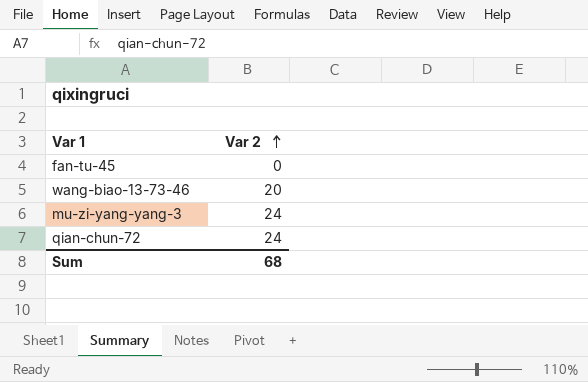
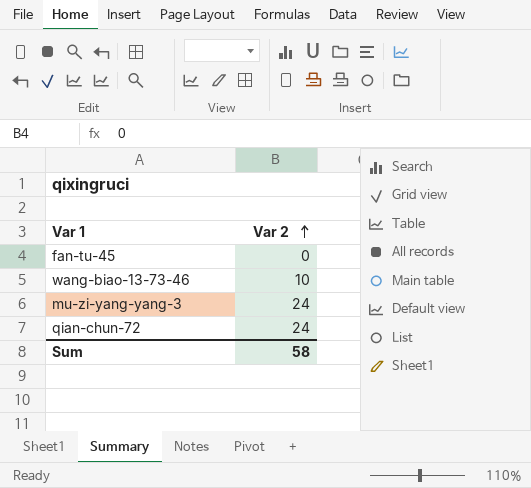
wang-biao-13-73-46 | Var 2: 20 -> 10
Sum | Var 2: 68 -> 58

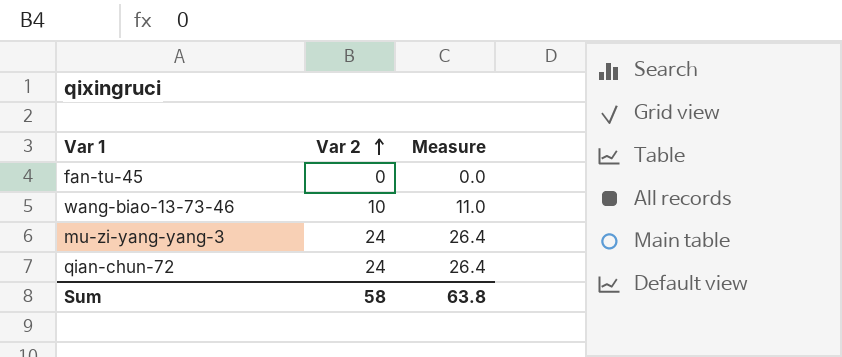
column Measure | formula: none -> [Var 2] * 1.1

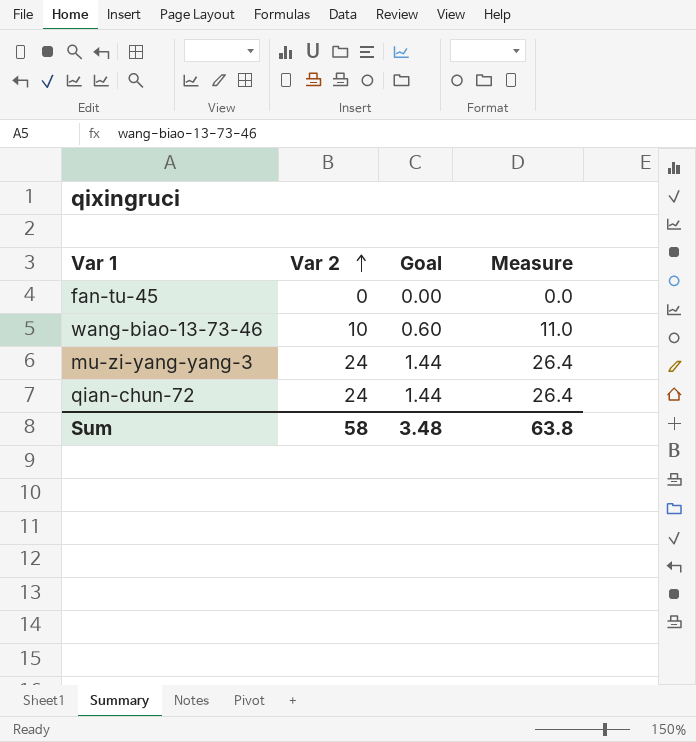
column Goal | formula: none -> [Var 2] * 0.06

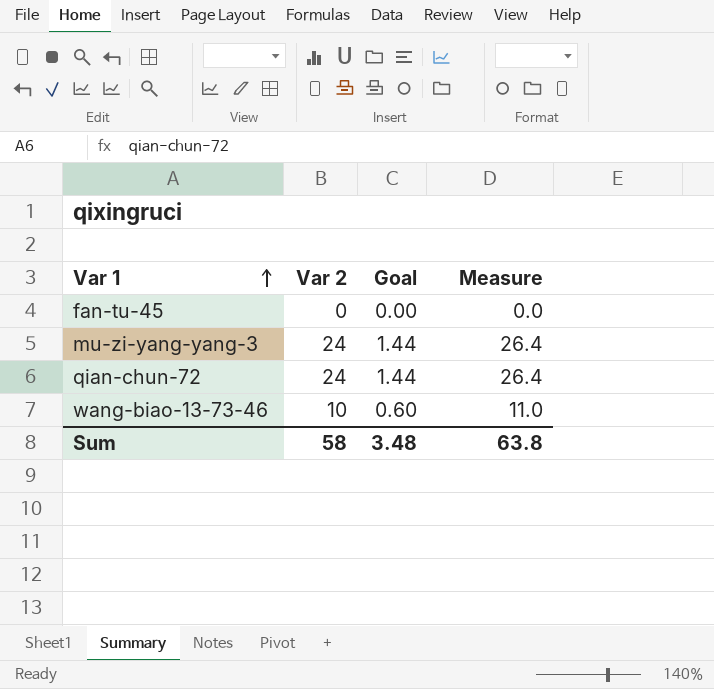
row order: Var 2 ascending -> Var 1 ascending

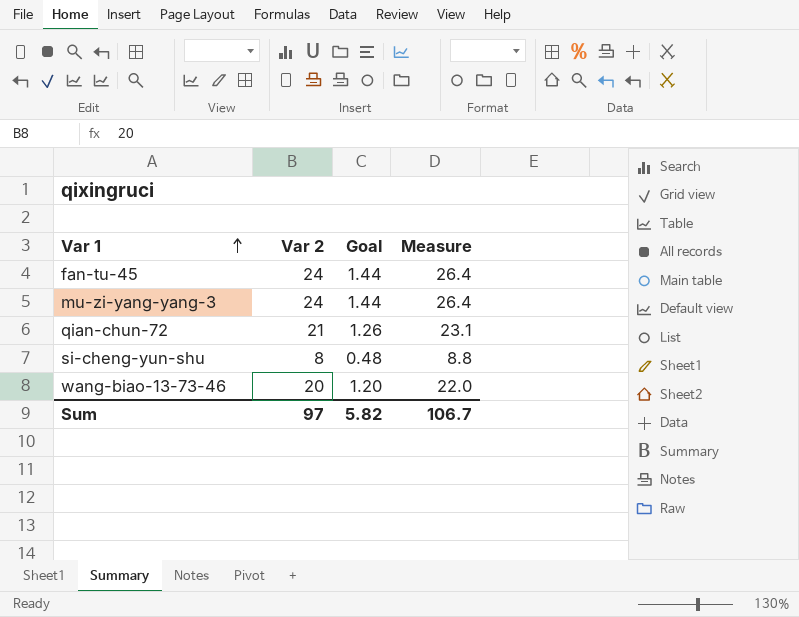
fan-tu-45 | Var 2: 0 -> 24
fan-tu-45 | Goal: 0.00 -> 1.44
fan-tu-45 | Measure: 0.0 -> 26.4
qian-chun-72 | Var 2: 24 -> 21
qian-chun-72 | Goal: 1.44 -> 1.26
qian-chun-72 | Measure: 26.4 -> 23.1
row si-cheng-yun-shu: none -> 8 | 0.48 | 8.8
wang-biao-13-73-46 | Var 2: 10 -> 20
wang-biao-13-73-46 | Goal: 0.60 -> 1.20
wang-biao-13-73-46 | Measure: 11.0 -> 22.0
Sum | Var 2: 58 -> 97
Sum | Goal: 3.48 -> 5.82
Sum | Measure: 63.8 -> 106.7

